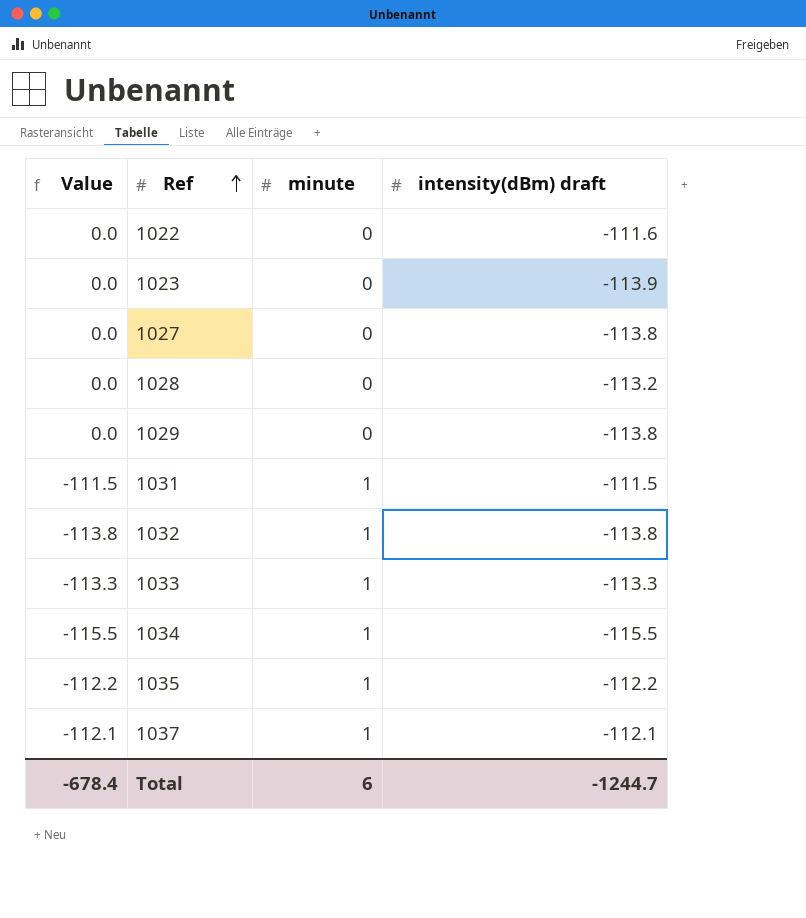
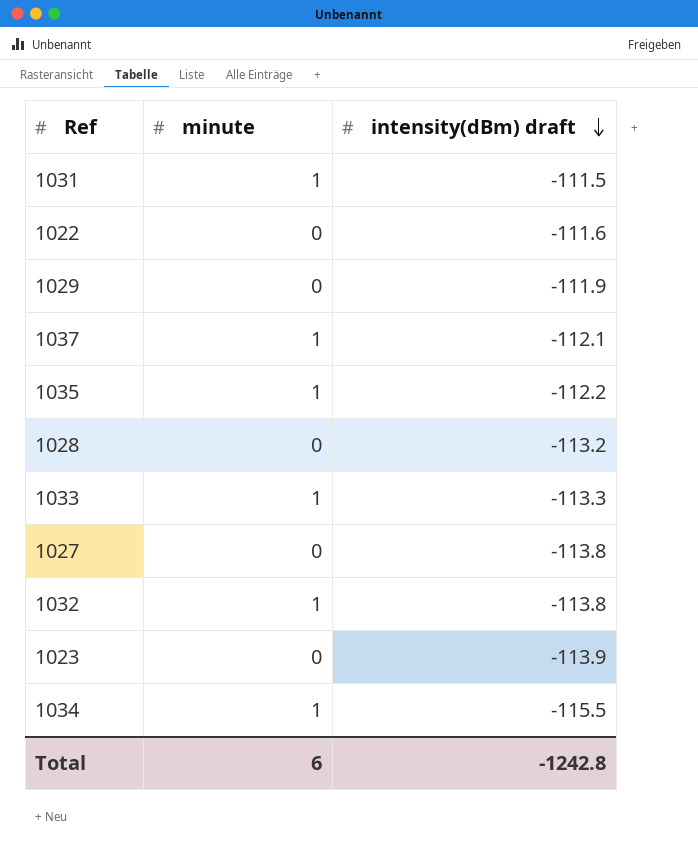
row order: Ref ascending -> intensity(dBm) draft descending
column Value | formula: [minute] * [intensity(dBm) draft] -> none
1029 | intensity(dBm) draft: -113.8 -> -111.9
Total | intensity(dBm) draft: -1244.7 -> -1242.8

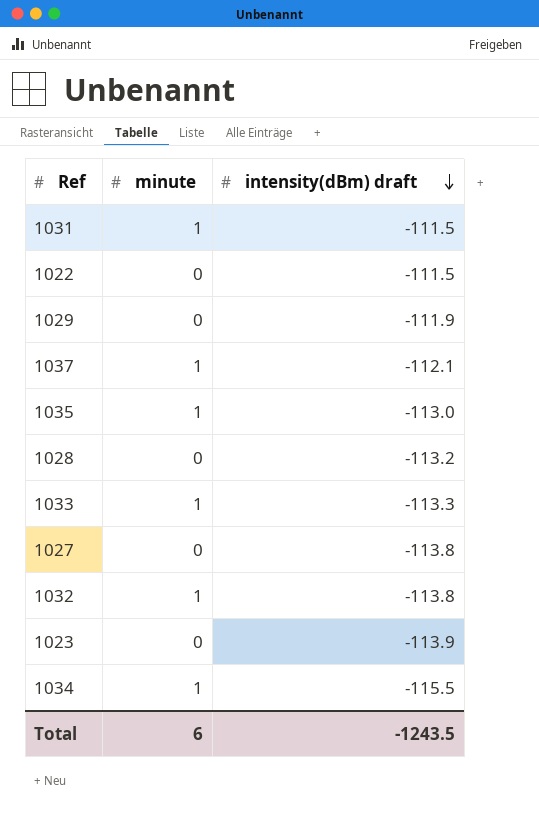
1022 | intensity(dBm) draft: -111.6 -> -111.5
1035 | intensity(dBm) draft: -112.2 -> -113.0
Total | intensity(dBm) draft: -1242.8 -> -1243.5

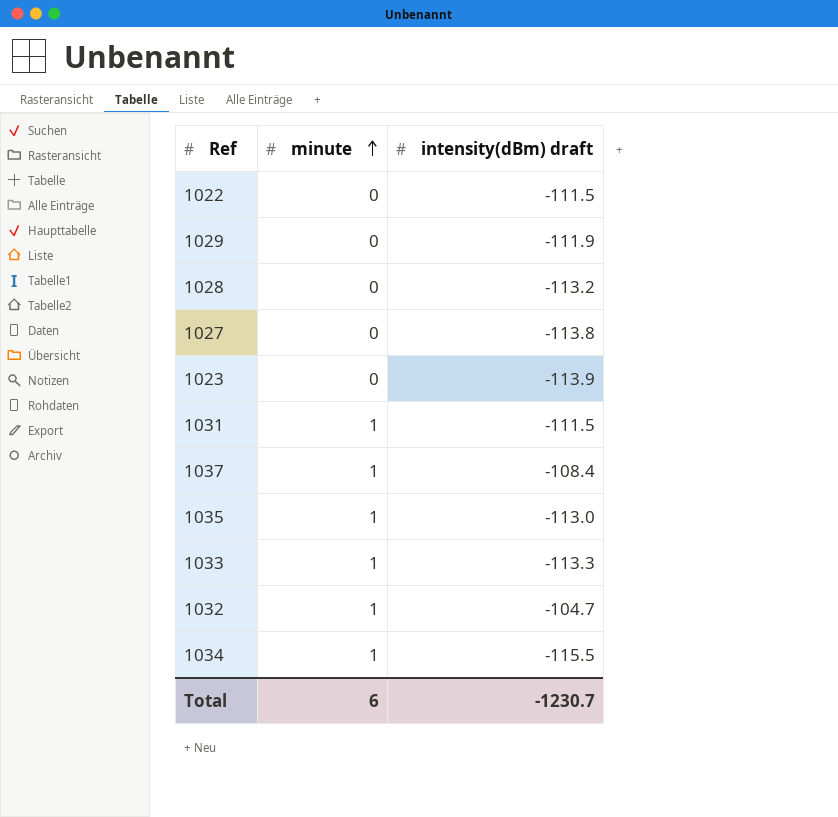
row order: intensity(dBm) draft descending -> minute ascending
1037 | intensity(dBm) draft: -112.1 -> -108.4
1032 | intensity(dBm) draft: -113.8 -> -104.7
Total | intensity(dBm) draft: -1243.5 -> -1230.7

